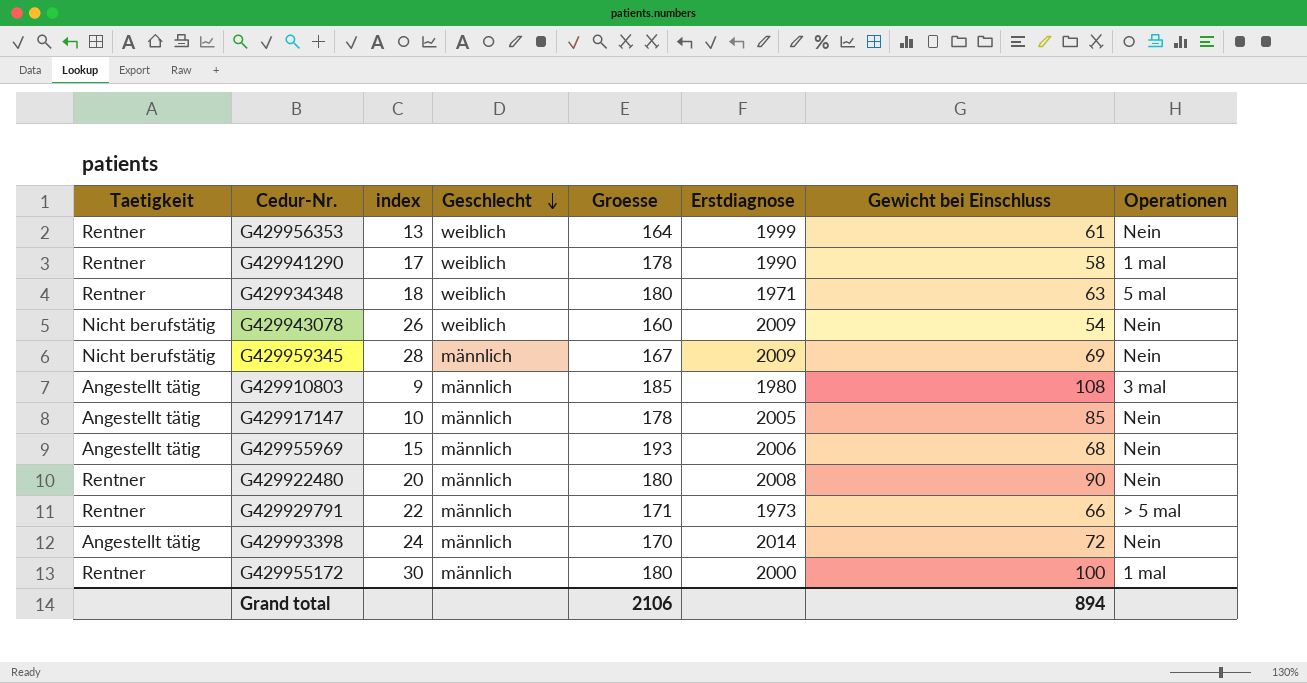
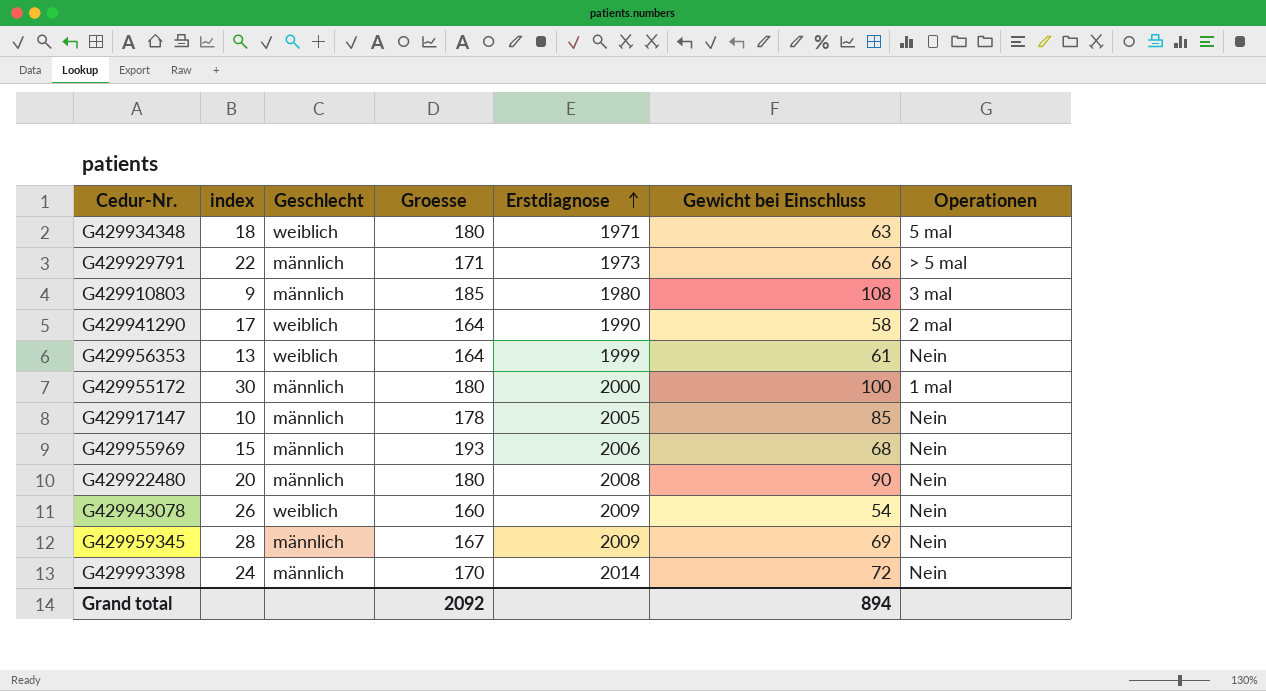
row order: Geschlecht descending -> Erstdiagnose ascending
column Taetigkeit | position: 1 -> none
G429941290 | Groesse: 178 -> 164
G429941290 | Operationen: 1 mal -> 2 mal
Grand total | Groesse: 2106 -> 2092

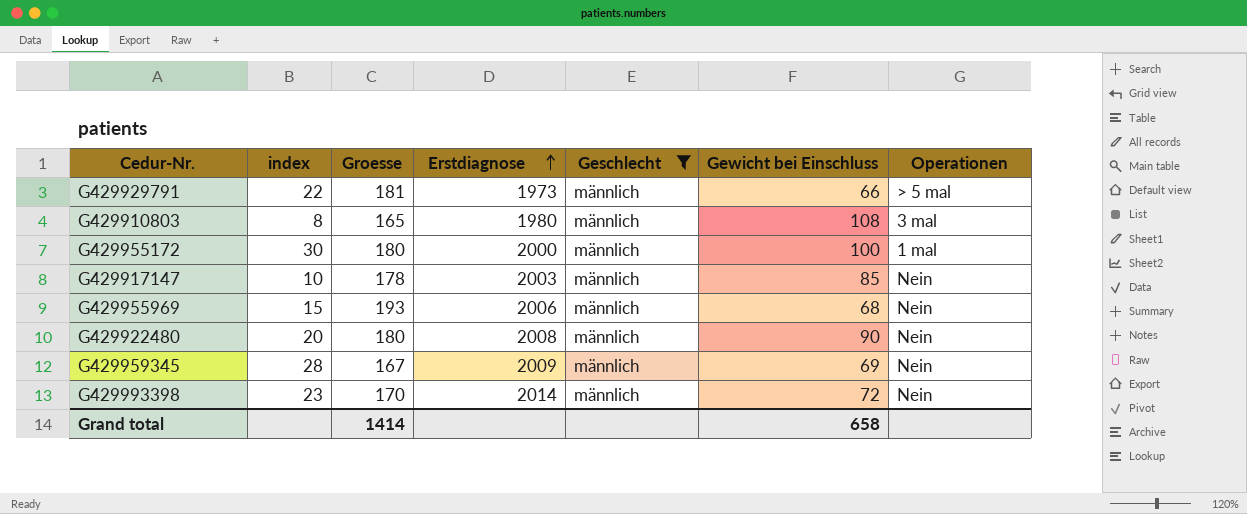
filter: none -> Geschlecht = männlich
column Geschlecht | position: 3 -> 5
G429929791 | Groesse: 171 -> 181
G429910803 | index: 9 -> 8
G429910803 | Groesse: 185 -> 165
G429917147 | Erstdiagnose: 2005 -> 2003
G429993398 | index: 24 -> 23
Grand total | Groesse: 2092 -> 1414
Grand total | Gewicht bei Einschluss: 894 -> 658

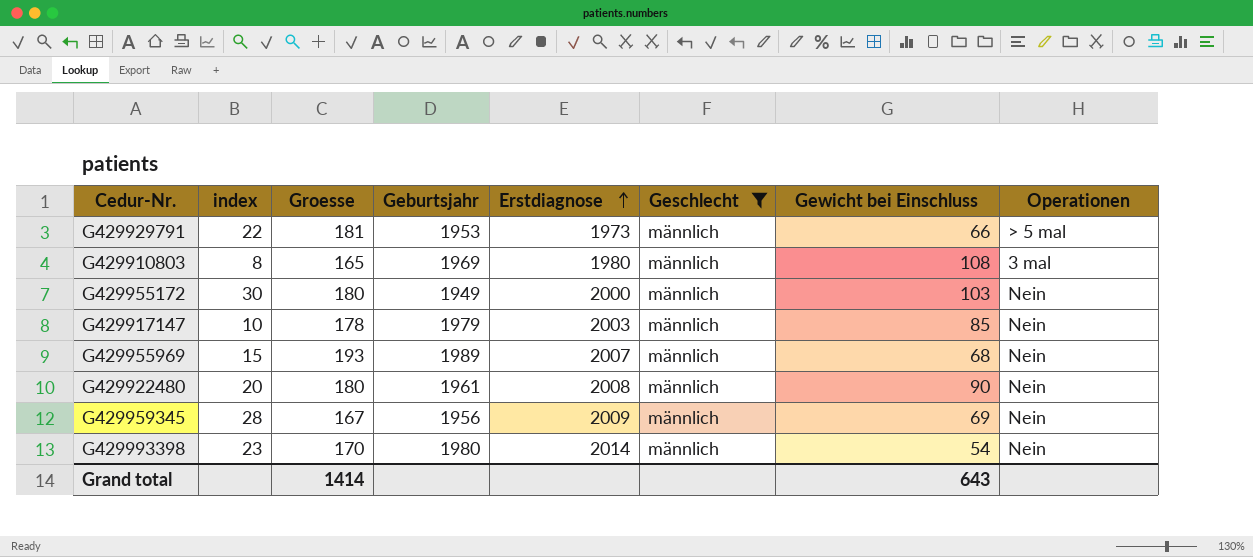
column Geburtsjahr | position: none -> 4
G429955172 | Gewicht bei Einschluss: 100 -> 103
G429955172 | Operationen: 1 mal -> Nein
G429955969 | Erstdiagnose: 2006 -> 2007
G429993398 | Gewicht bei Einschluss: 72 -> 54
Grand total | Gewicht bei Einschluss: 658 -> 643

